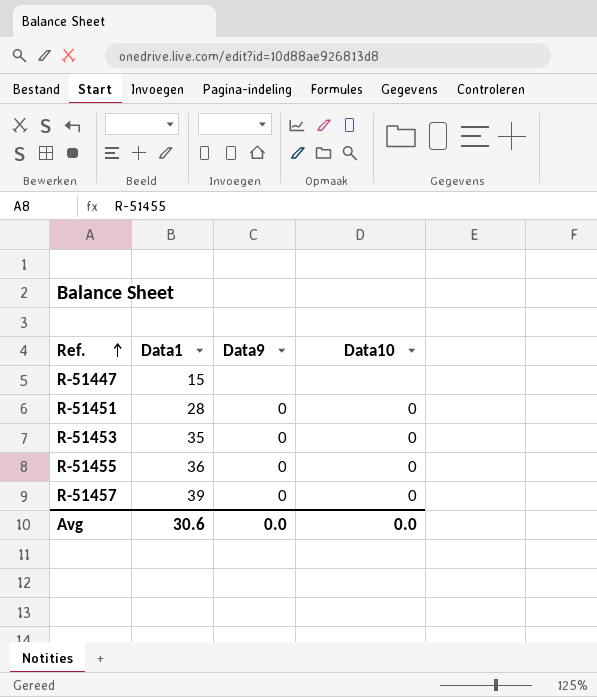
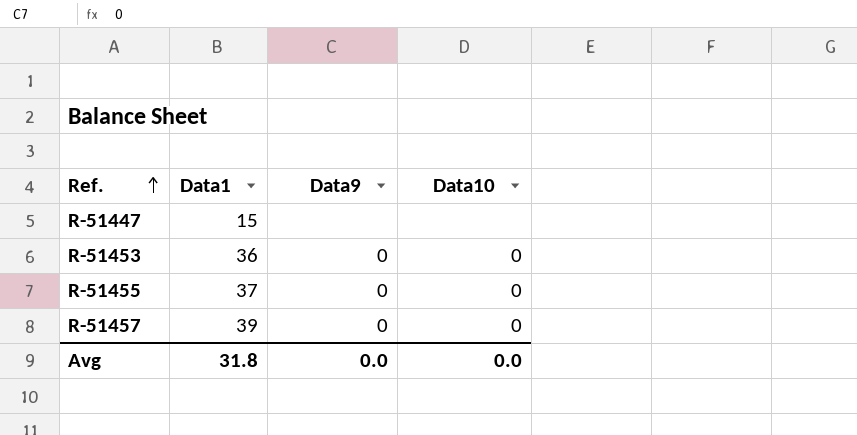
row R-51451: 28 | 0 | 0 -> none
R-51453 | Data1: 35 -> 36
R-51455 | Data1: 36 -> 37
Avg | Data1: 30.6 -> 31.8

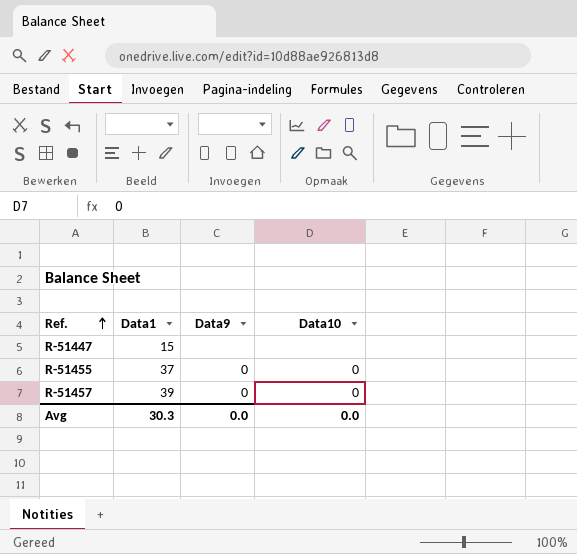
row R-51453: 36 | 0 | 0 -> none
Avg | Data1: 31.8 -> 30.3

